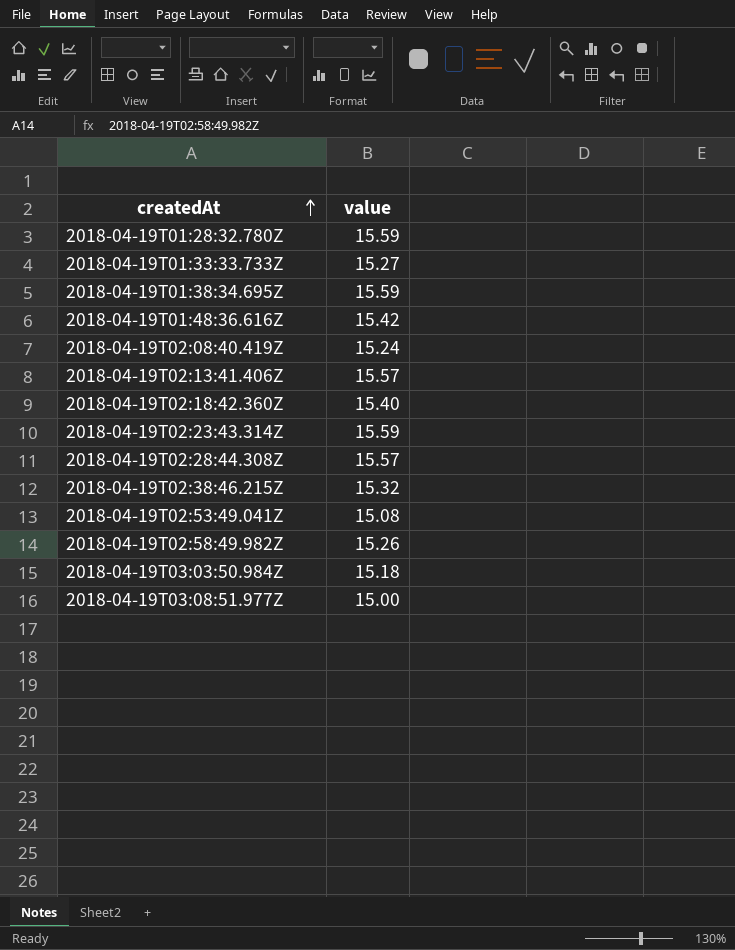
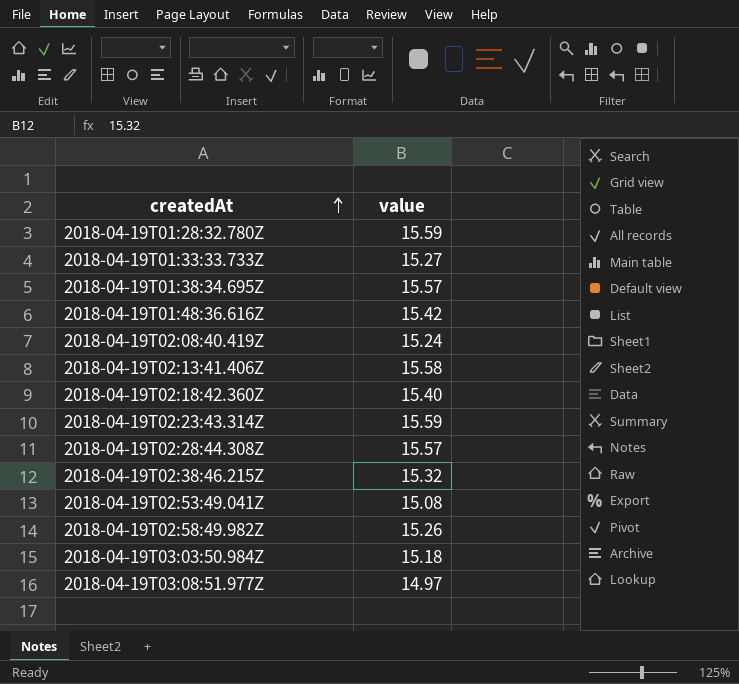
2018-04-19T01:38:34.695Z | value: 15.59 -> 15.57
2018-04-19T02:13:41.406Z | value: 15.57 -> 15.58
2018-04-19T03:08:51.977Z | value: 15.00 -> 14.97

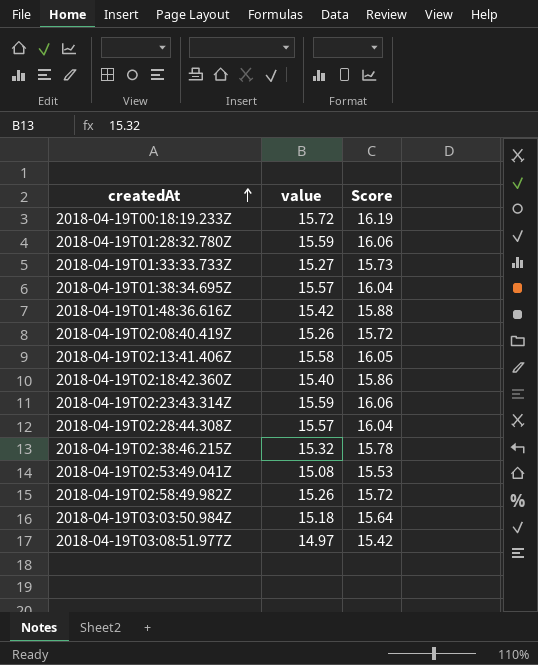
column Score | formula: none -> [value] * 1.03
row 2018-04-19T00:18:19.233Z: none -> 15.72 | 16.19
2018-04-19T02:08:40.419Z | value: 15.24 -> 15.26

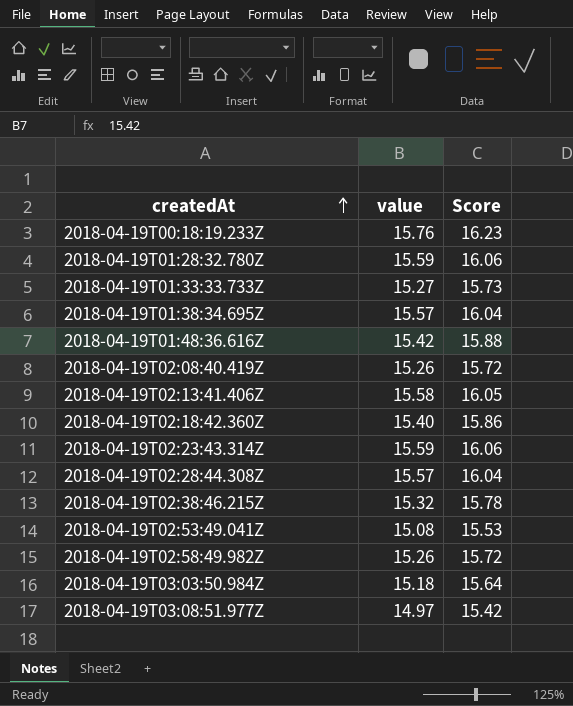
2018-04-19T00:18:19.233Z | value: 15.72 -> 15.76
2018-04-19T00:18:19.233Z | Score: 16.19 -> 16.23

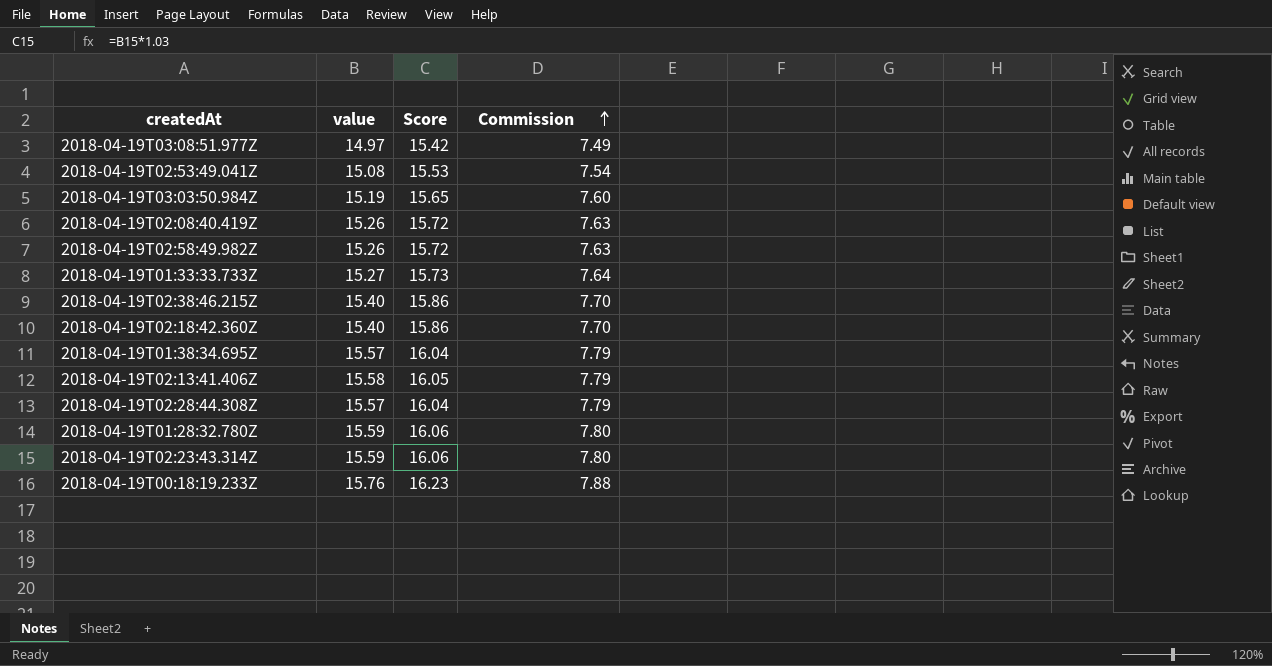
row order: createdAt ascending -> Commission ascending
column Commission | formula: none -> [value] * 0.5
row 2018-04-19T01:48:36.616Z: 15.42 | 15.88 -> none
2018-04-19T03:03:50.984Z | value: 15.18 -> 15.19
2018-04-19T03:03:50.984Z | Score: 15.64 -> 15.65
2018-04-19T02:38:46.215Z | value: 15.32 -> 15.40
2018-04-19T02:38:46.215Z | Score: 15.78 -> 15.86

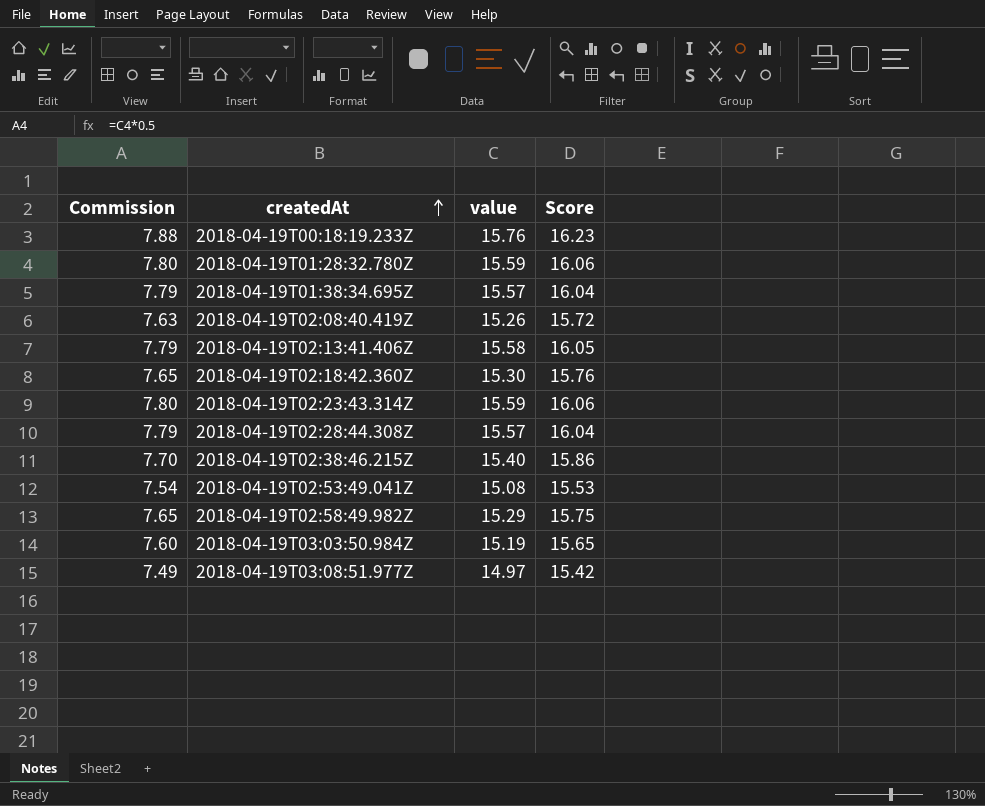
row order: Commission ascending -> createdAt ascending
column Commission | position: 4 -> 1
row 2018-04-19T01:33:33.733Z: 15.27 | 15.73 | 7.64 -> none
2018-04-19T02:18:42.360Z | Commission: 7.70 -> 7.65
2018-04-19T02:18:42.360Z | value: 15.40 -> 15.30
2018-04-19T02:18:42.360Z | Score: 15.86 -> 15.76
2018-04-19T02:58:49.982Z | Commission: 7.63 -> 7.65
2018-04-19T02:58:49.982Z | value: 15.26 -> 15.29
2018-04-19T02:58:49.982Z | Score: 15.72 -> 15.75

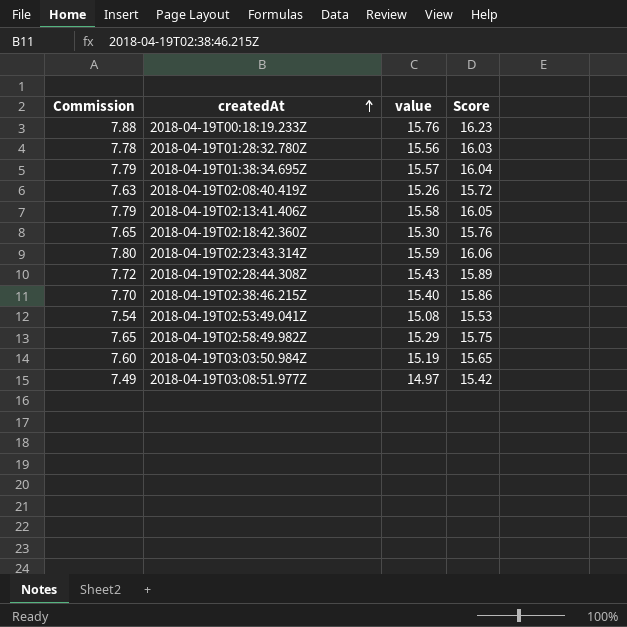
2018-04-19T01:28:32.780Z | Commission: 7.80 -> 7.78
2018-04-19T01:28:32.780Z | value: 15.59 -> 15.56
2018-04-19T01:28:32.780Z | Score: 16.06 -> 16.03
2018-04-19T02:28:44.308Z | Commission: 7.79 -> 7.72
2018-04-19T02:28:44.308Z | value: 15.57 -> 15.43
2018-04-19T02:28:44.308Z | Score: 16.04 -> 15.89

